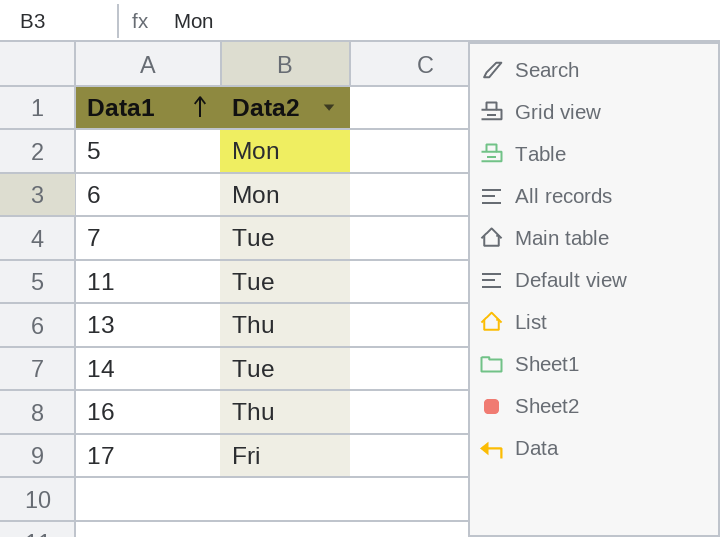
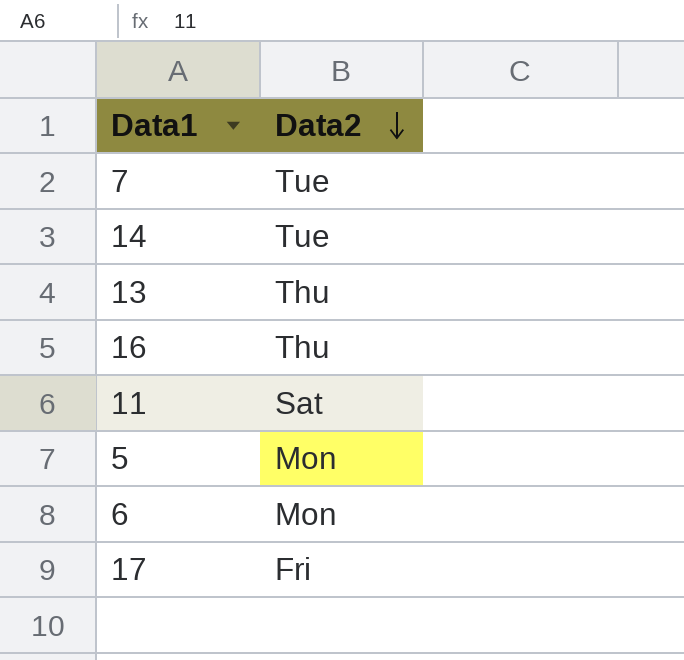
row order: Data1 ascending -> Data2 descending
11 | Data2: Tue -> Sat

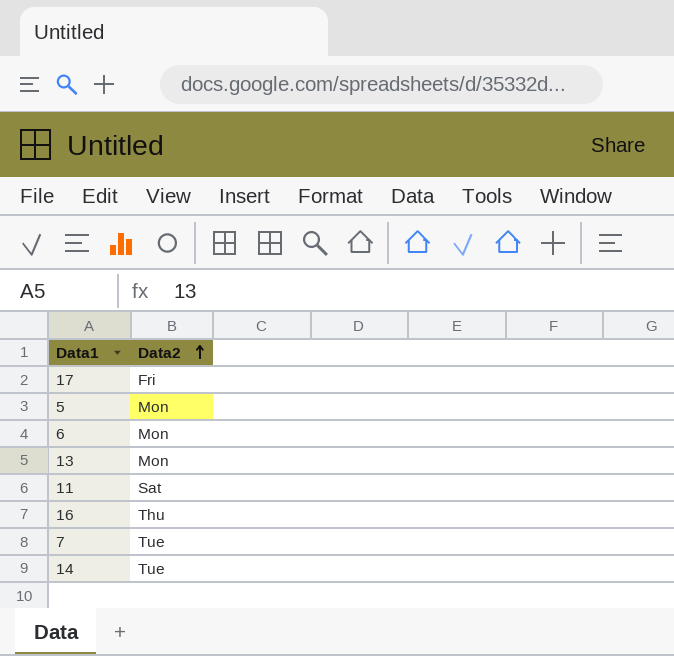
row order: Data2 descending -> Data2 ascending
13 | Data2: Thu -> Mon

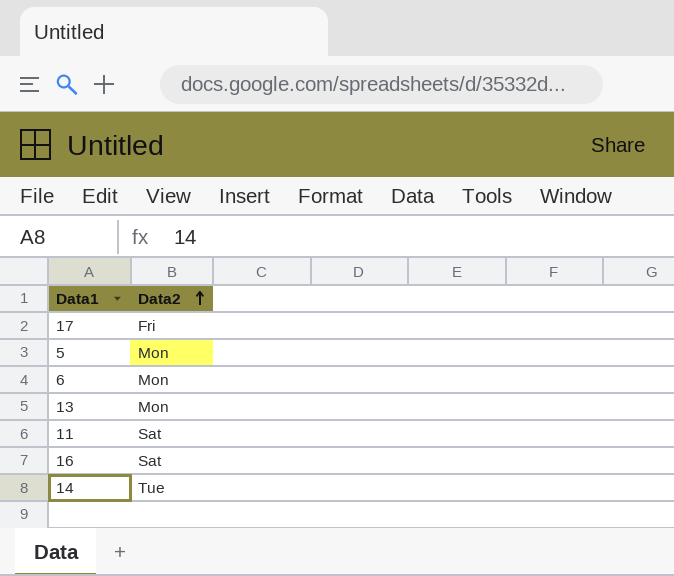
row 7: Tue -> none
16 | Data2: Thu -> Sat

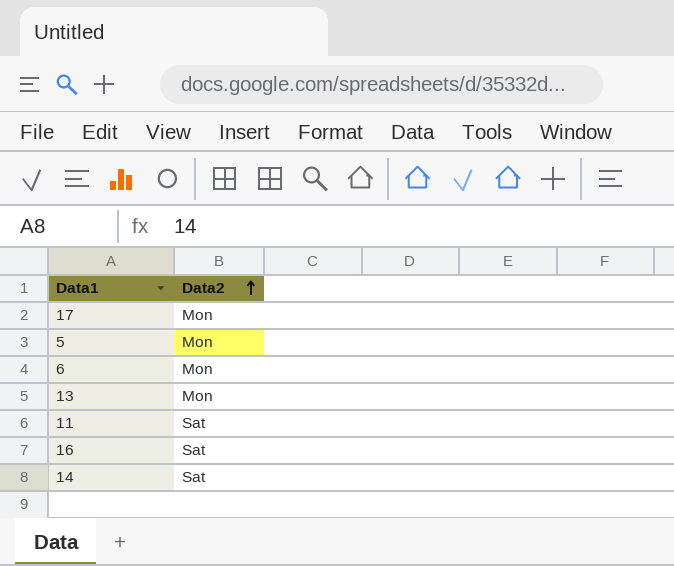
17 | Data2: Fri -> Mon
14 | Data2: Tue -> Sat

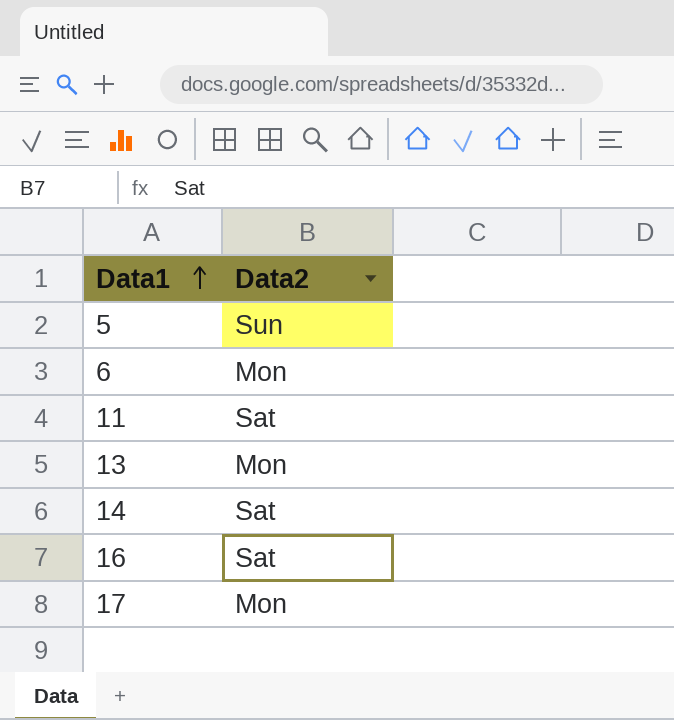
row order: Data2 ascending -> Data1 ascending
5 | Data2: Mon -> Sun

